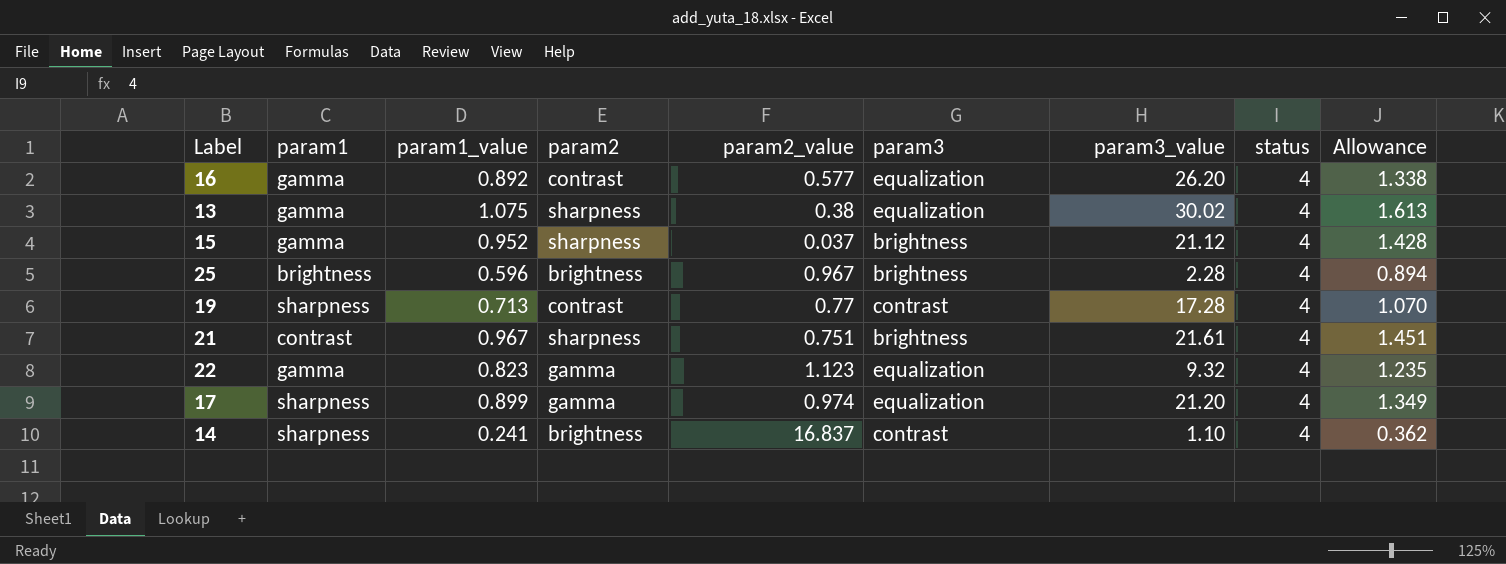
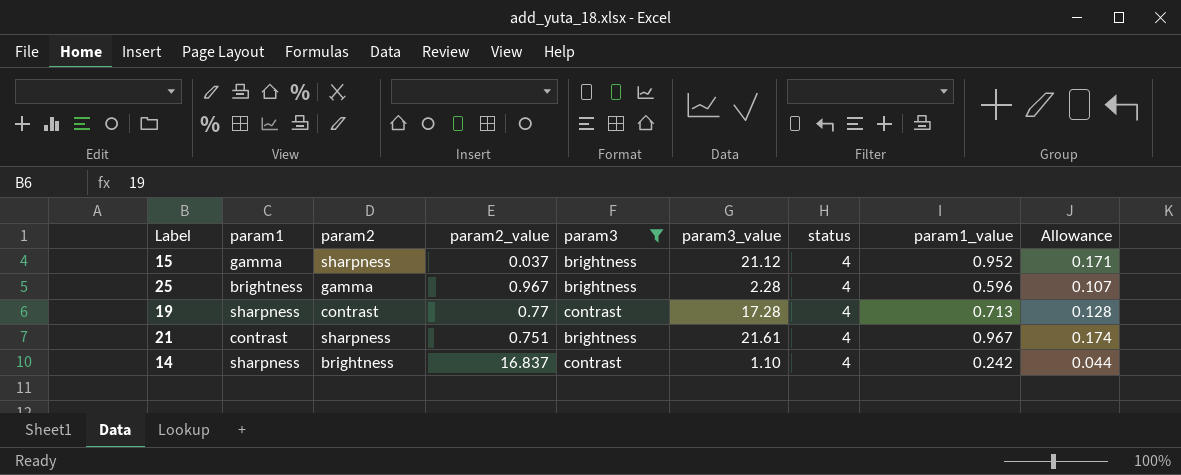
filter: none -> param3 != equalization
column param1_value | position: 3 -> 8
column Allowance | formula: [param1_value] * 1.5 -> [param1_value] * 0.18
25 | param2: brightness -> gamma
14 | param1_value: 0.241 -> 0.242

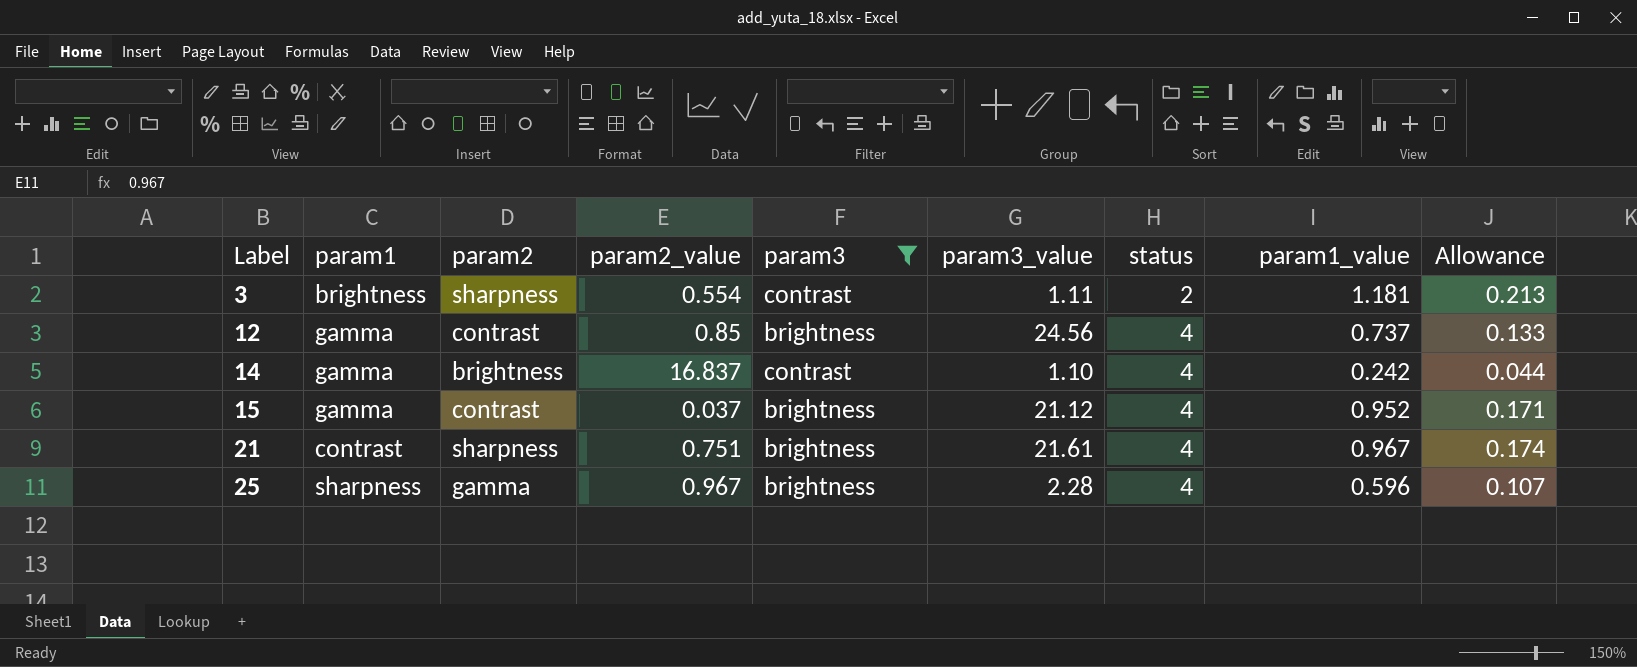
row order: none -> Label ascending
row 19: sharpness | contrast | 0.77 | contrast | 17.28 | 4 | 0.713 | 0.128 -> none
row 3: none -> brightness | sharpness | 0.554 | contrast | 1.11 | 2 | 1.181 | 0.213
row 12: none -> gamma | contrast | 0.85 | brightness | 24.56 | 4 | 0.737 | 0.133
14 | param1: sharpness -> gamma
15 | param2: sharpness -> contrast
25 | param1: brightness -> sharpness

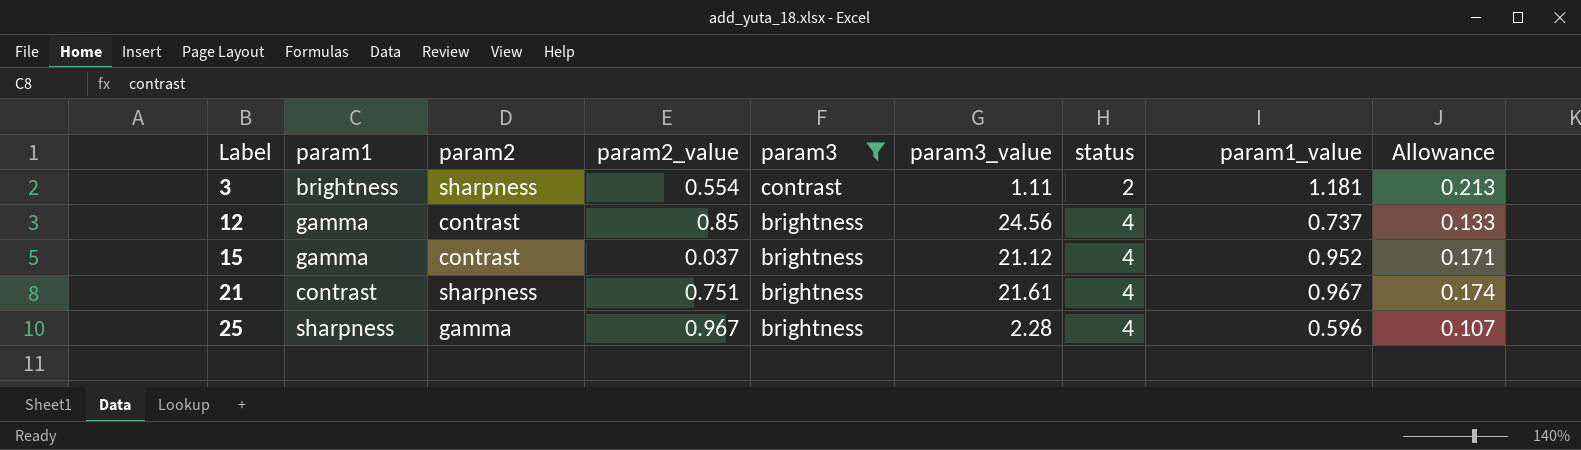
row 14: gamma | brightness | 16.837 | contrast | 1.10 | 4 | 0.242 | 0.044 -> none

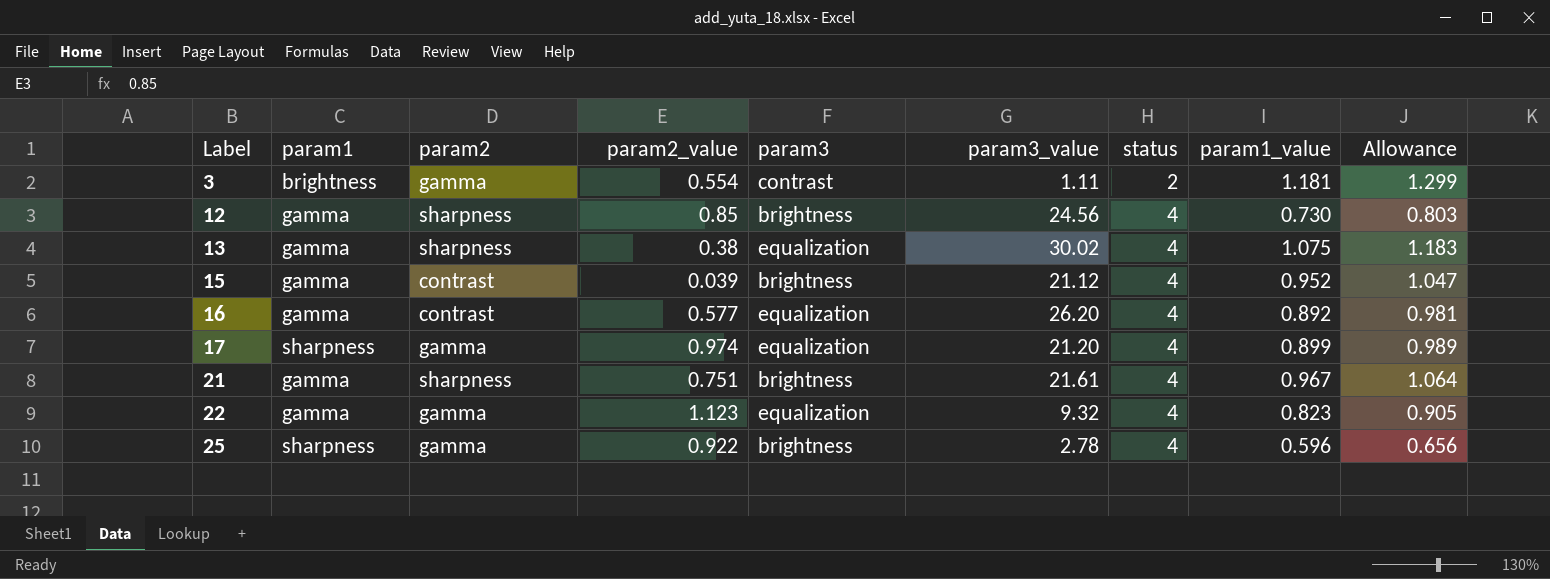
filter: param3 != equalization -> none
column Allowance | formula: [param1_value] * 0.18 -> [param1_value] * 1.1
3 | param2: sharpness -> gamma
12 | param2: contrast -> sharpness
12 | param1_value: 0.737 -> 0.730
15 | param2_value: 0.037 -> 0.039
21 | param1: contrast -> gamma
25 | param2_value: 0.967 -> 0.922
25 | param3_value: 2.28 -> 2.78

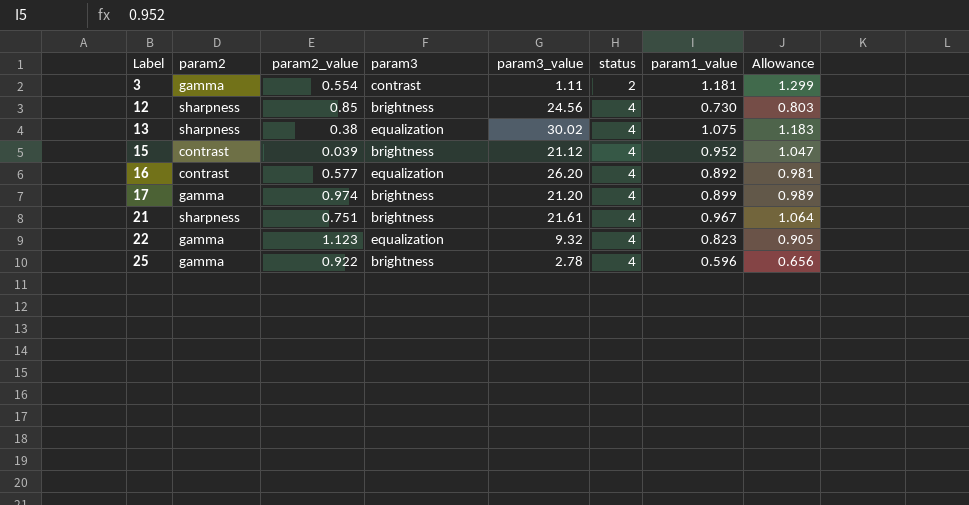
column param1 | position: 2 -> none
17 | param3: equalization -> brightness

